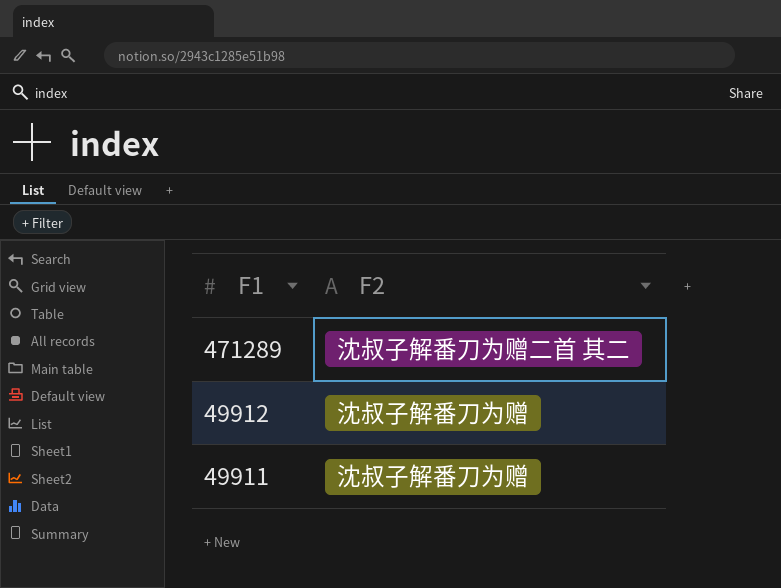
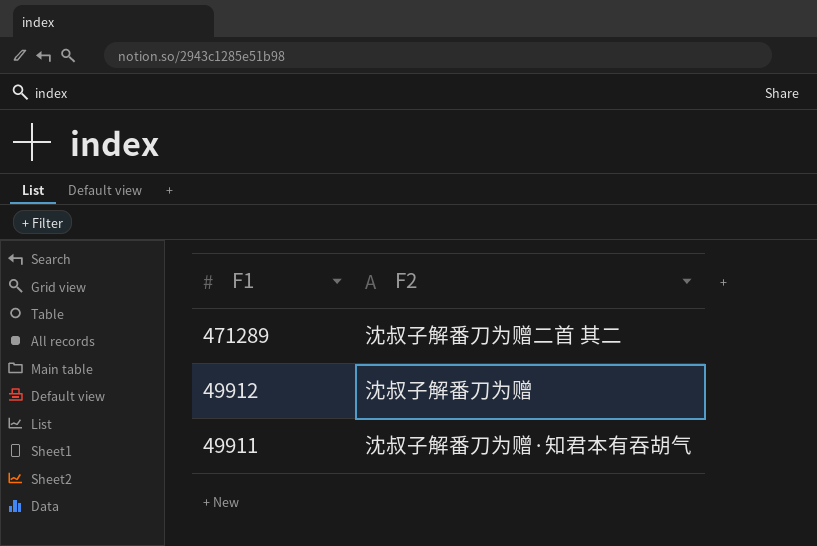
49911 | F2: 沈叔子解番刀为赠 -> 沈叔子解番刀为赠·知君本有吞胡气

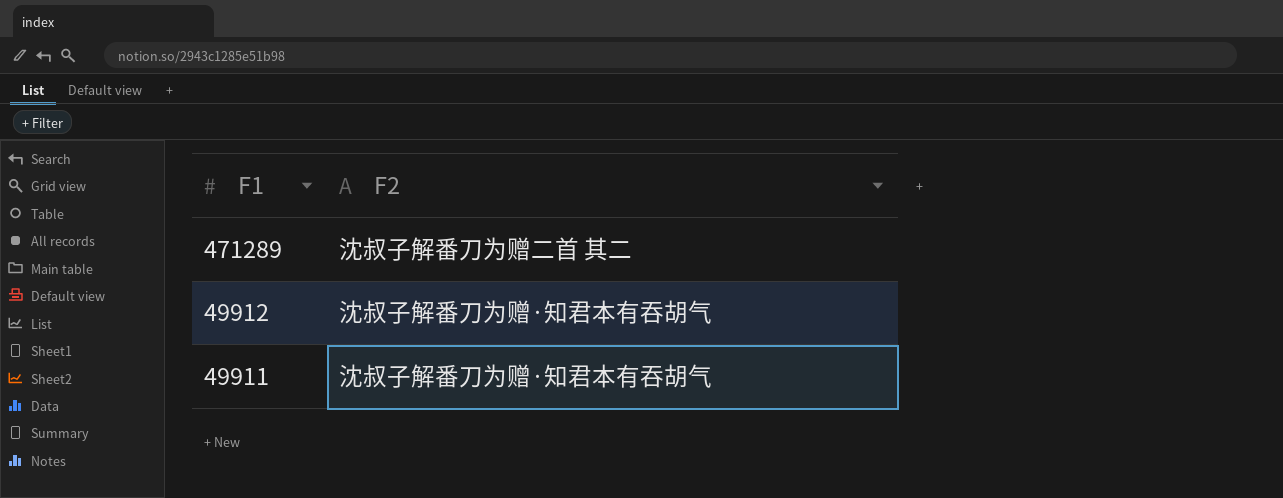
49912 | F2: 沈叔子解番刀为赠 -> 沈叔子解番刀为赠·知君本有吞胡气

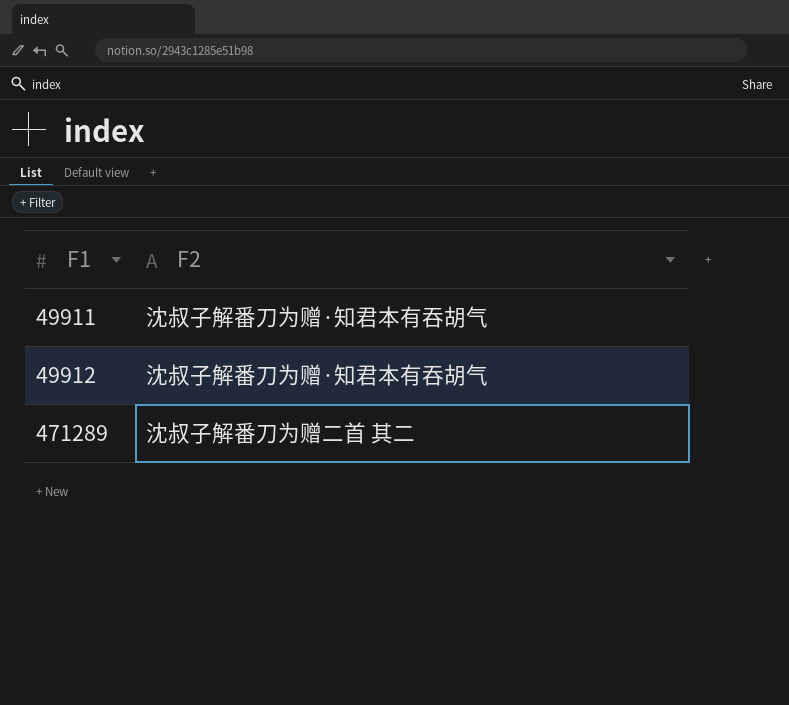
row order: F1 descending -> F1 ascending

